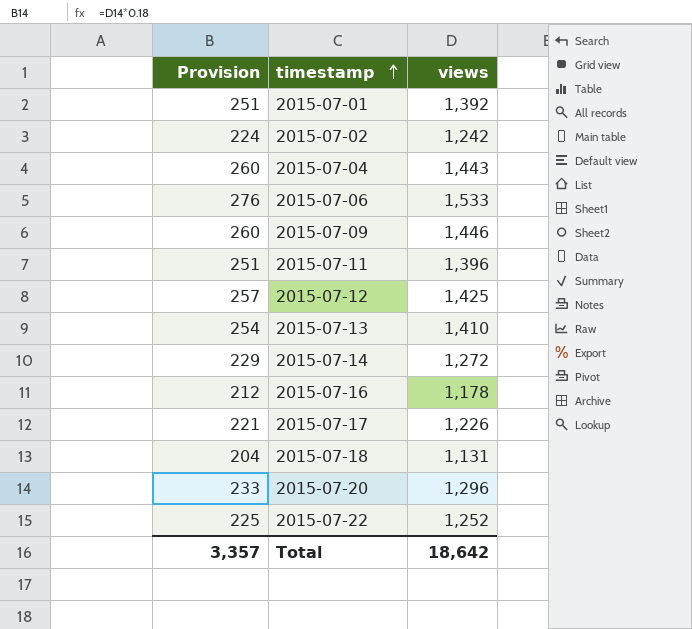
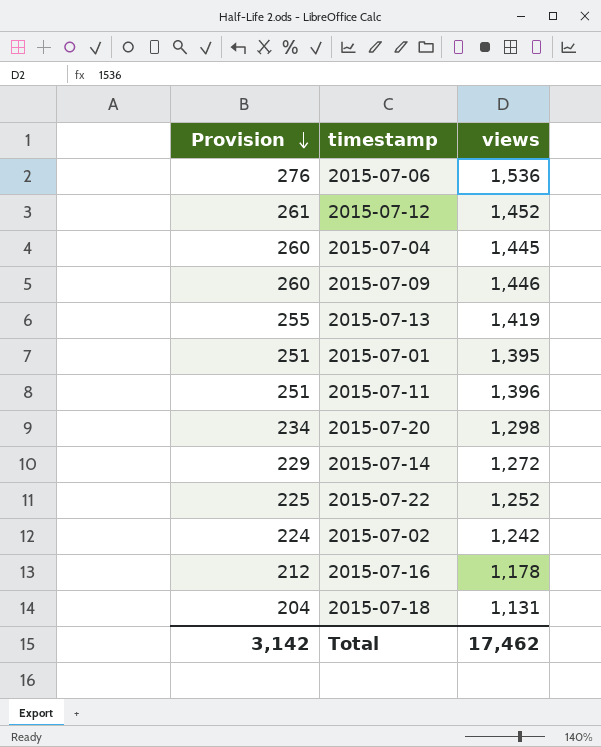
row order: timestamp ascending -> Provision descending
row 2015-07-17: 221 | 1,226 -> none
2015-07-06 | views: 1,533 -> 1,536
2015-07-12 | Provision: 257 -> 261
2015-07-12 | views: 1,425 -> 1,452
2015-07-04 | views: 1,443 -> 1,445
2015-07-13 | Provision: 254 -> 255
2015-07-13 | views: 1,410 -> 1,419
2015-07-01 | views: 1,392 -> 1,395
2015-07-20 | Provision: 233 -> 234
2015-07-20 | views: 1,296 -> 1,298
Total | Provision: 3,357 -> 3,142
Total | views: 18,642 -> 17,462

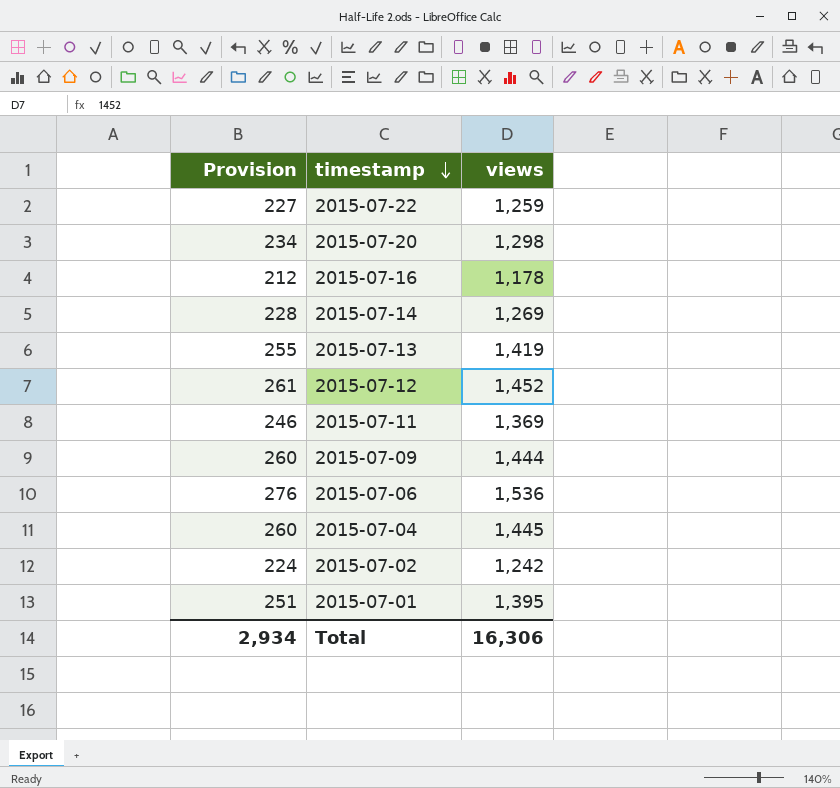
row order: Provision descending -> timestamp descending
row 2015-07-18: 204 | 1,131 -> none
2015-07-22 | Provision: 225 -> 227
2015-07-22 | views: 1,252 -> 1,259
2015-07-14 | Provision: 229 -> 228
2015-07-14 | views: 1,272 -> 1,269
2015-07-11 | Provision: 251 -> 246
2015-07-11 | views: 1,396 -> 1,369
2015-07-09 | views: 1,446 -> 1,444
Total | Provision: 3,142 -> 2,934
Total | views: 17,462 -> 16,306

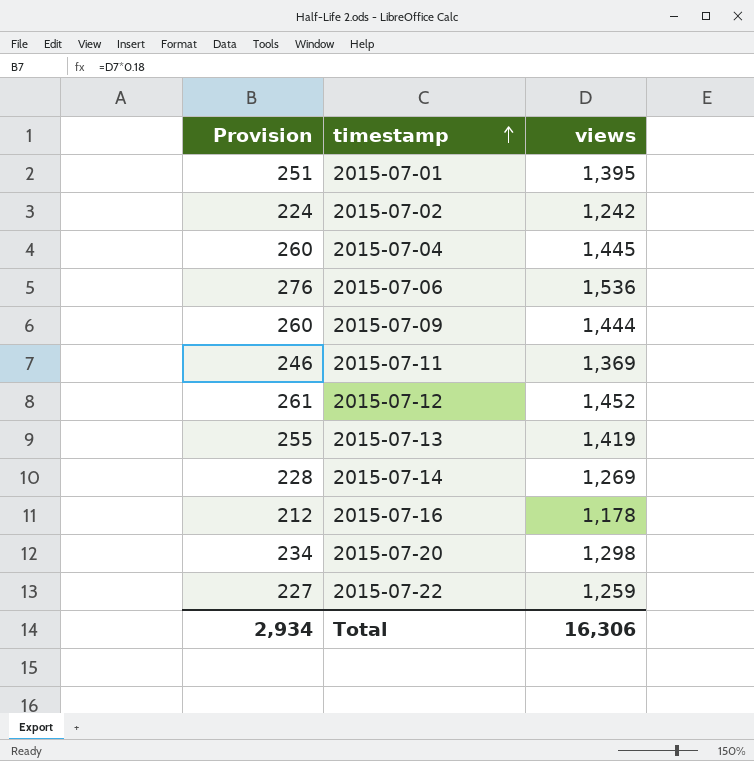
row order: timestamp descending -> timestamp ascending

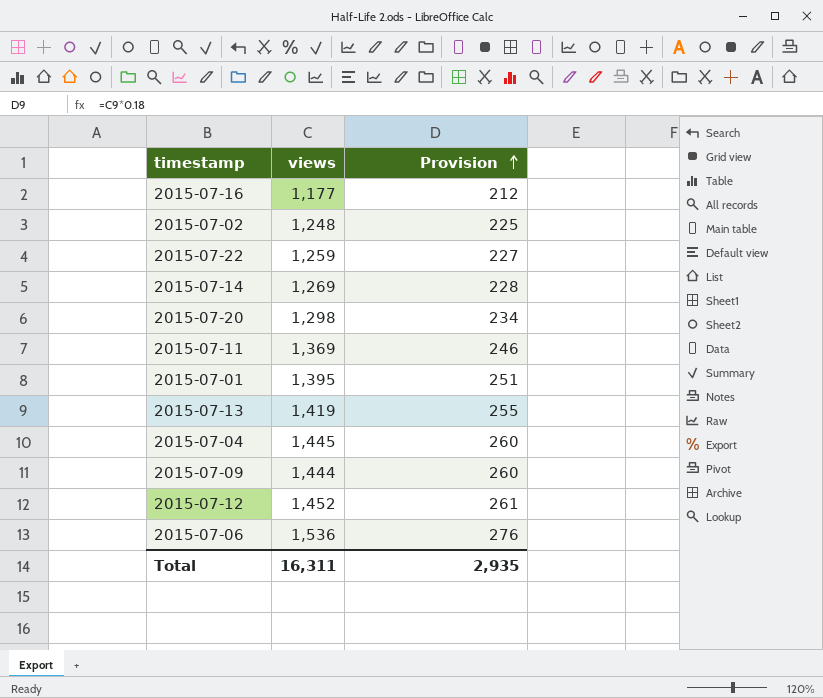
row order: timestamp ascending -> Provision ascending
column Provision | position: 1 -> 3
2015-07-16 | views: 1,178 -> 1,177
2015-07-02 | views: 1,242 -> 1,248
2015-07-02 | Provision: 224 -> 225
Total | views: 16,306 -> 16,311
Total | Provision: 2,934 -> 2,935

